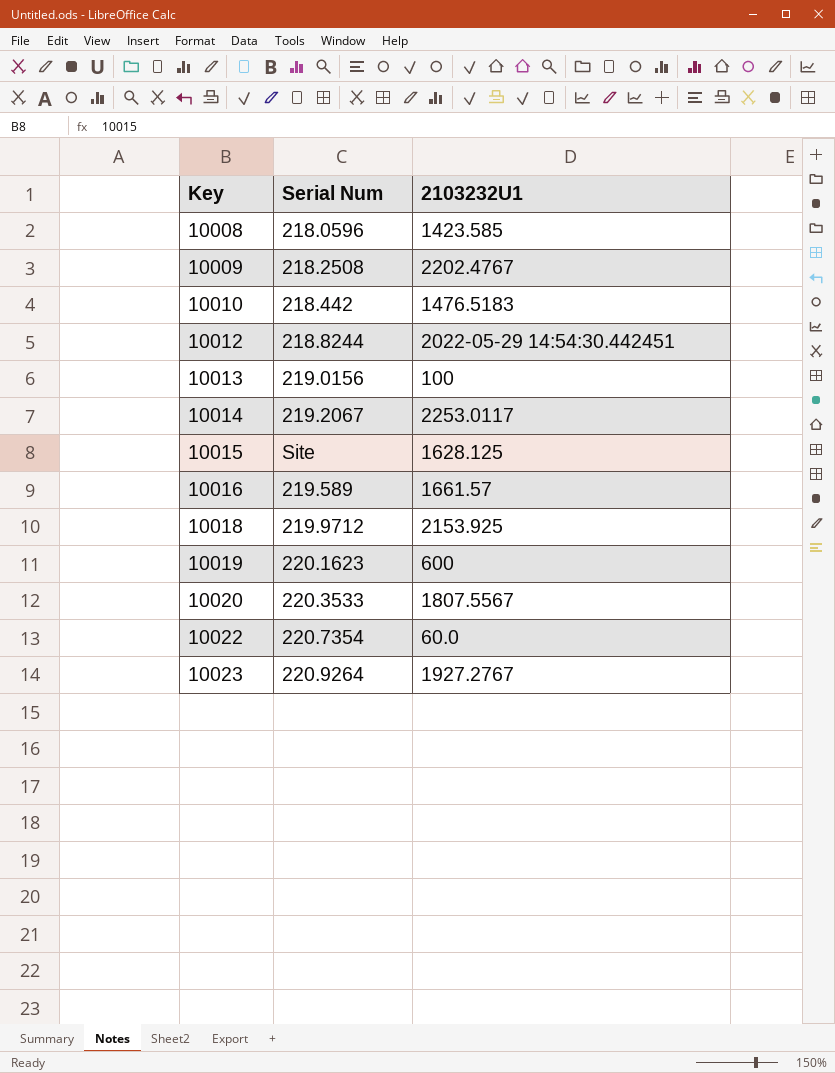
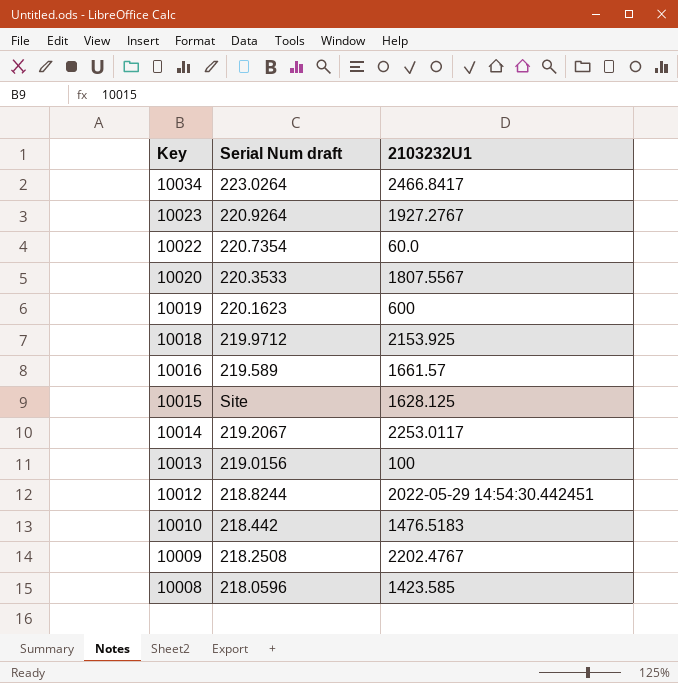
row order: Key ascending -> Key descending
column name: Serial Num -> Serial Num draft
row 10034: none -> 223.0264 | 2466.8417

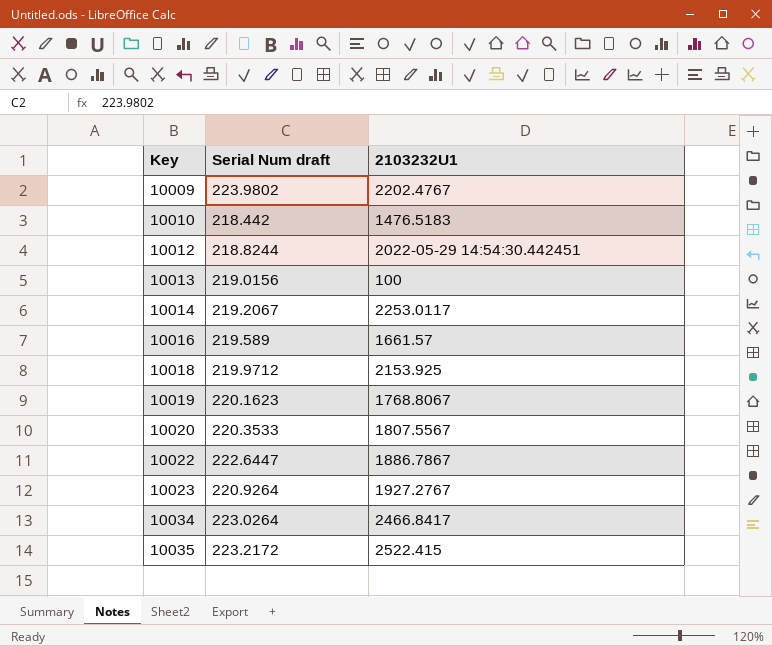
row order: Key descending -> Key ascending
row 10015: Site | 1628.125 -> none
row 10008: 218.0596 | 1423.585 -> none
10009 | Serial Num draft: 218.2508 -> 223.9802
10019 | 2103232U1: 600 -> 1768.8067
10022 | Serial Num draft: 220.7354 -> 222.6447
10022 | 2103232U1: 60.0 -> 1886.7867
row 10035: none -> 223.2172 | 2522.415

